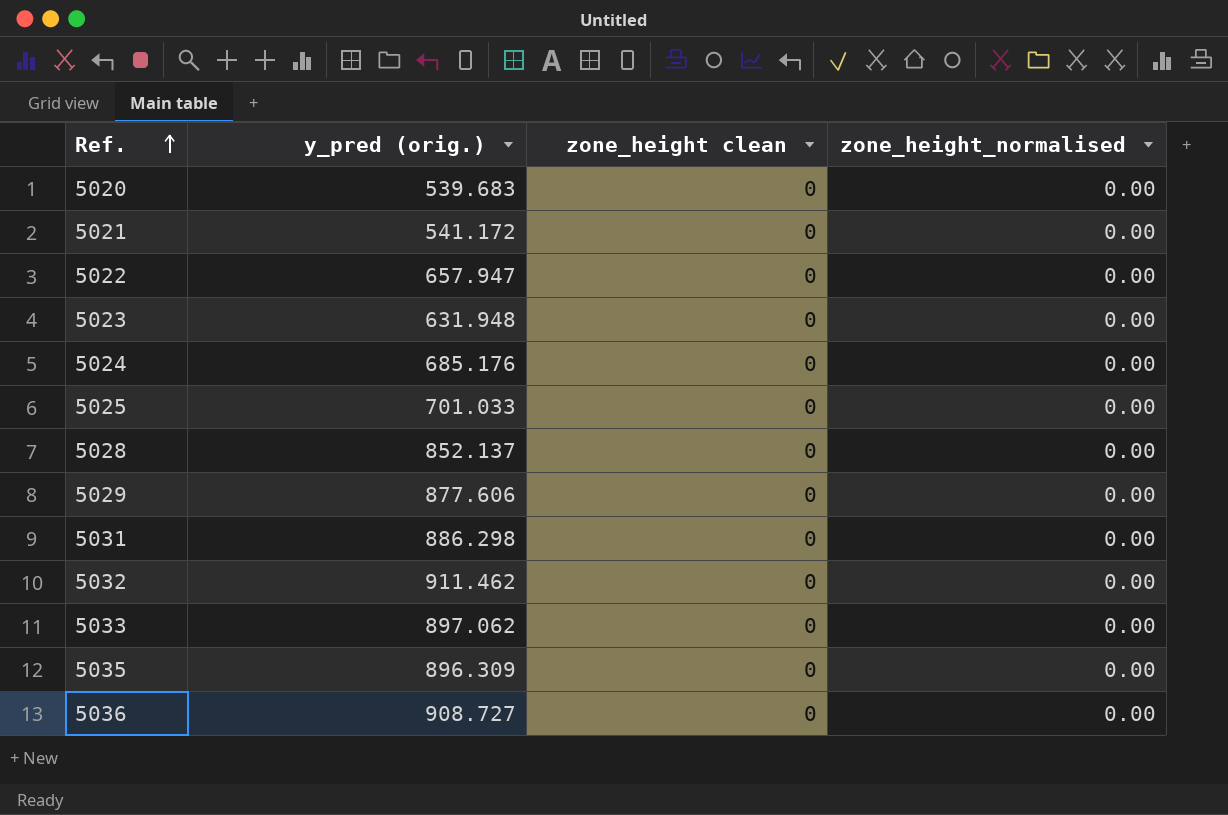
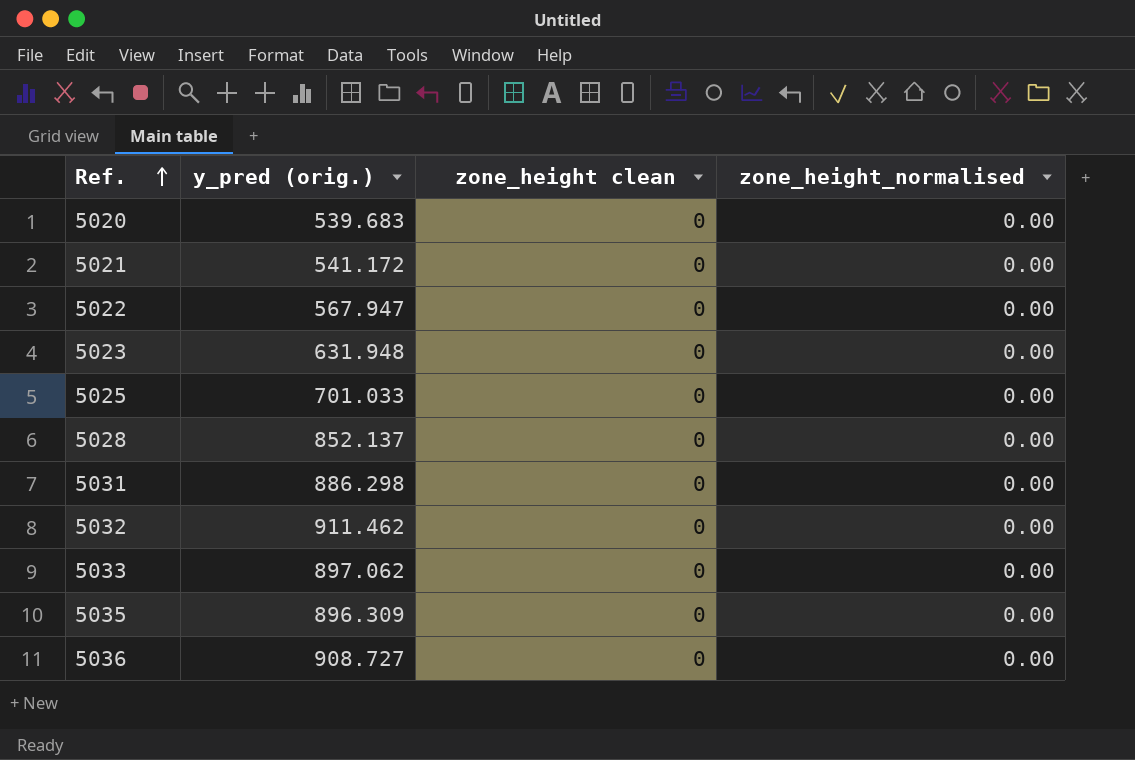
row 5024: 685.176 | 0 | 0.00 -> none
row 5029: 877.606 | 0 | 0.00 -> none
5022 | y_pred (orig.): 657.947 -> 567.947

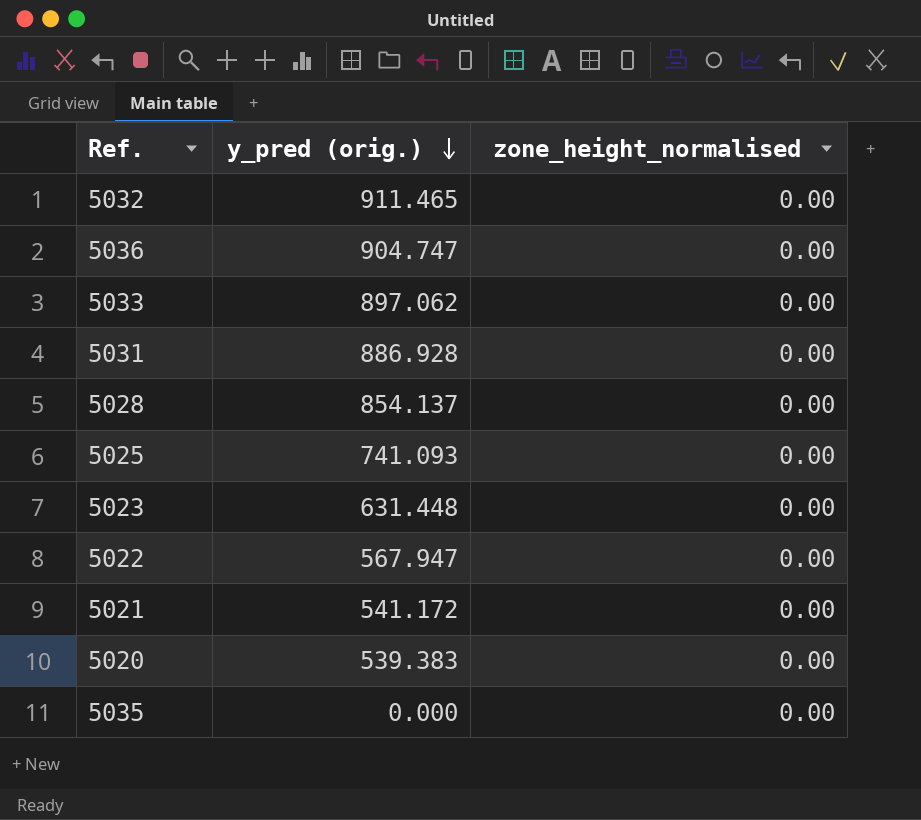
row order: Ref. ascending -> y_pred (orig.) descending
column zone_height clean | position: 3 -> none
5032 | y_pred (orig.): 911.462 -> 911.465
5036 | y_pred (orig.): 908.727 -> 904.747
5031 | y_pred (orig.): 886.298 -> 886.928
5028 | y_pred (orig.): 852.137 -> 854.137
5025 | y_pred (orig.): 701.033 -> 741.093
5023 | y_pred (orig.): 631.948 -> 631.448
5020 | y_pred (orig.): 539.683 -> 539.383
5035 | y_pred (orig.): 896.309 -> 0.000

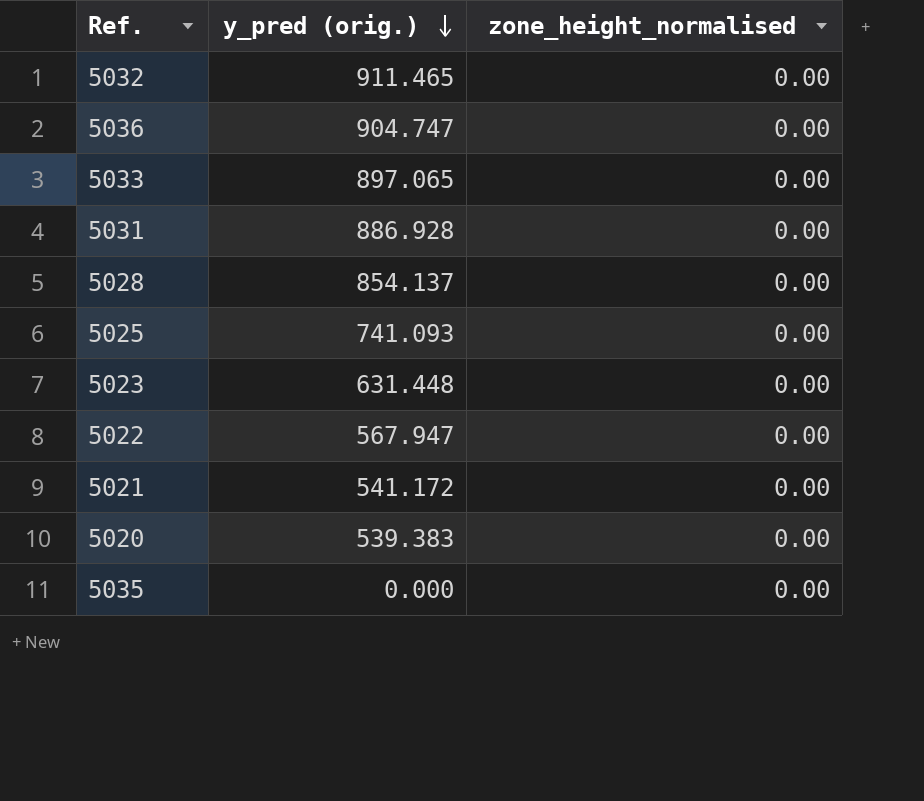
5033 | y_pred (orig.): 897.062 -> 897.065

